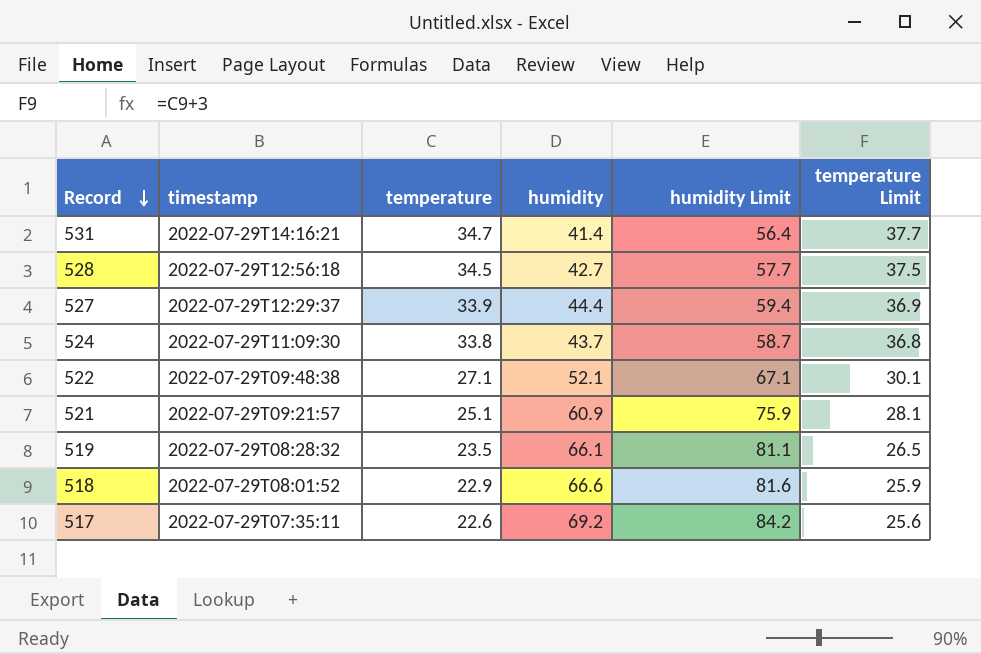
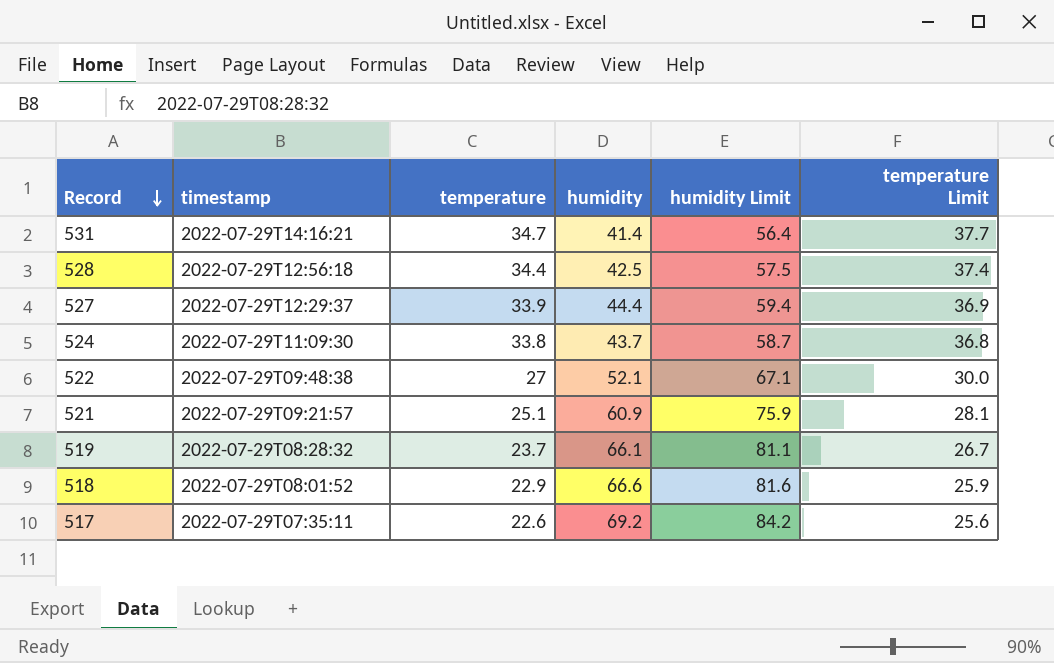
528 | temperature: 34.5 -> 34.4
528 | humidity: 42.7 -> 42.5
528 | humidity Limit: 57.7 -> 57.5
528 | temperature Limit: 37.5 -> 37.4
522 | temperature: 27.1 -> 27
522 | temperature Limit: 30.1 -> 30.0
519 | temperature: 23.5 -> 23.7
519 | temperature Limit: 26.5 -> 26.7

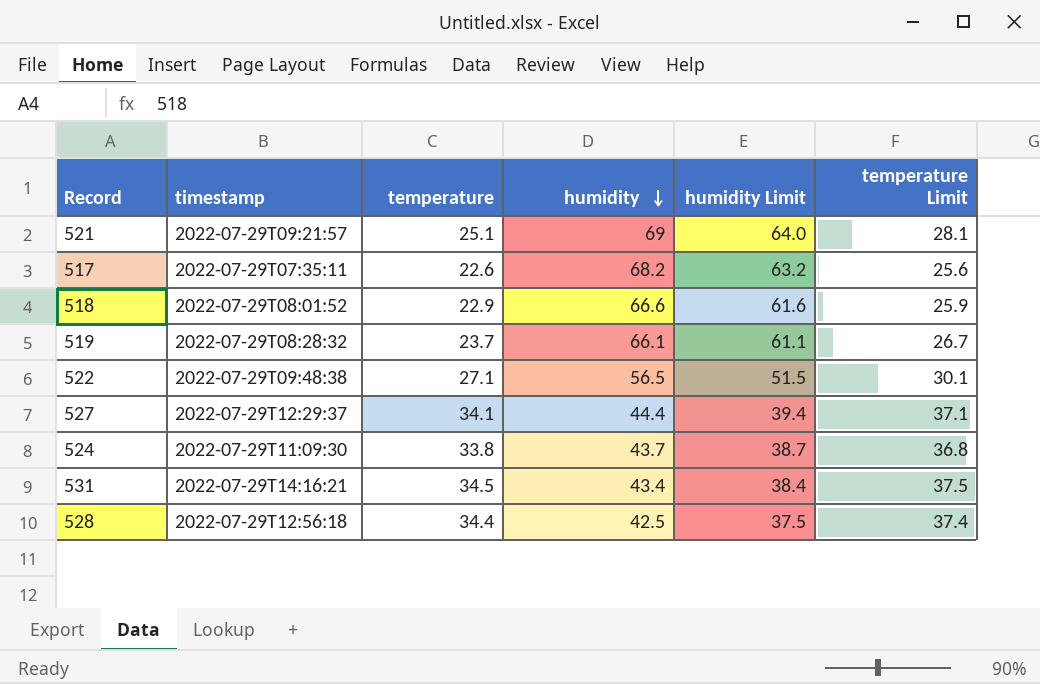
row order: Record descending -> humidity descending
column humidity Limit | formula: [humidity] + 15 -> [humidity] - 5
521 | humidity: 60.9 -> 69
517 | humidity: 69.2 -> 68.2
522 | temperature: 27 -> 27.1
522 | humidity: 52.1 -> 56.5
522 | temperature Limit: 30.0 -> 30.1
527 | temperature: 33.9 -> 34.1
527 | temperature Limit: 36.9 -> 37.1
531 | temperature: 34.7 -> 34.5
531 | humidity: 41.4 -> 43.4
531 | temperature Limit: 37.7 -> 37.5

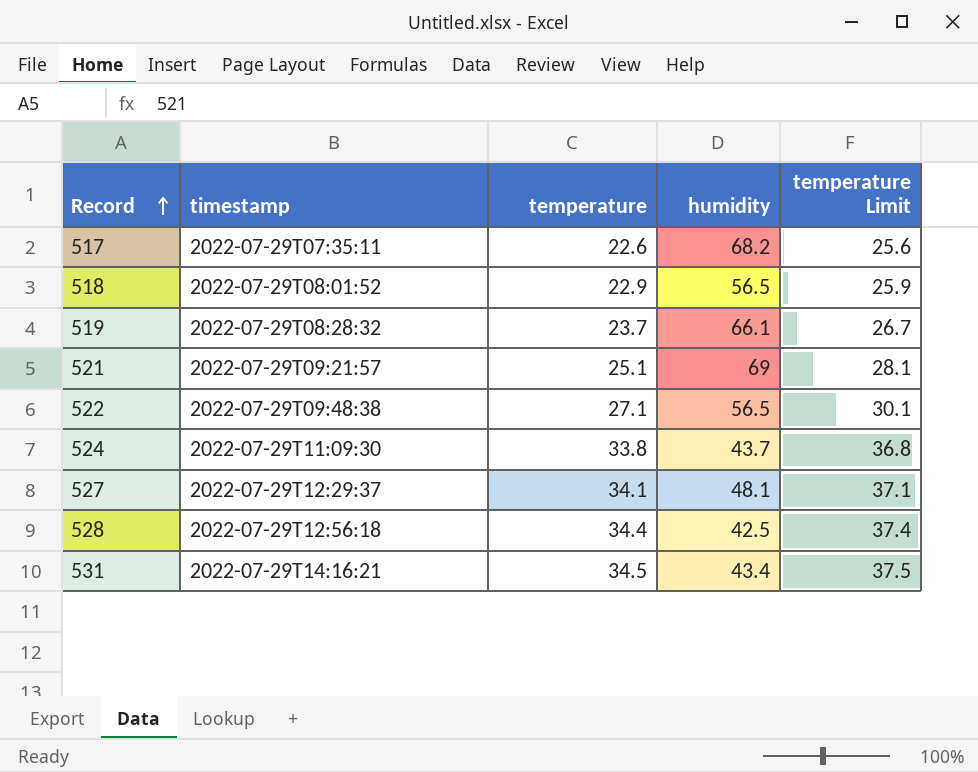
row order: humidity descending -> Record ascending
column humidity Limit | formula: [humidity] - 5 -> none
518 | humidity: 66.6 -> 56.5
527 | humidity: 44.4 -> 48.1

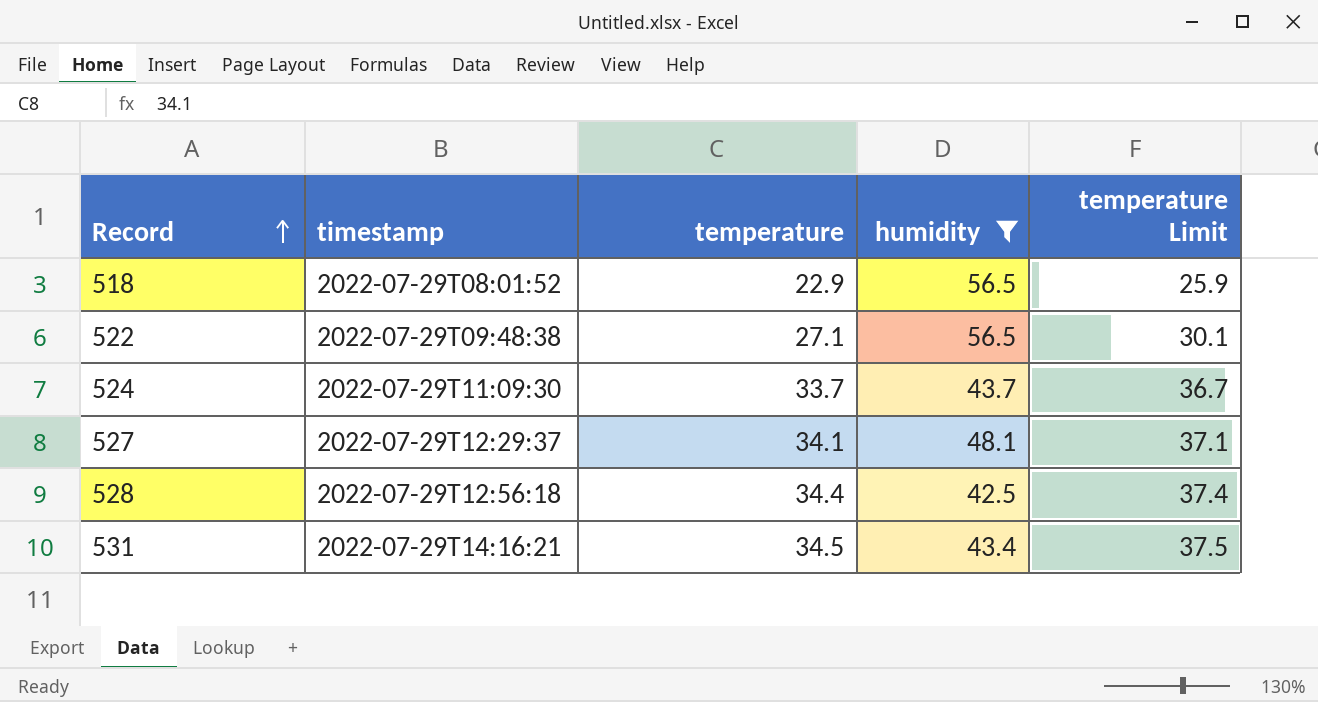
filter: none -> humidity <= 56.5
524 | temperature: 33.8 -> 33.7
524 | temperature Limit: 36.8 -> 36.7

